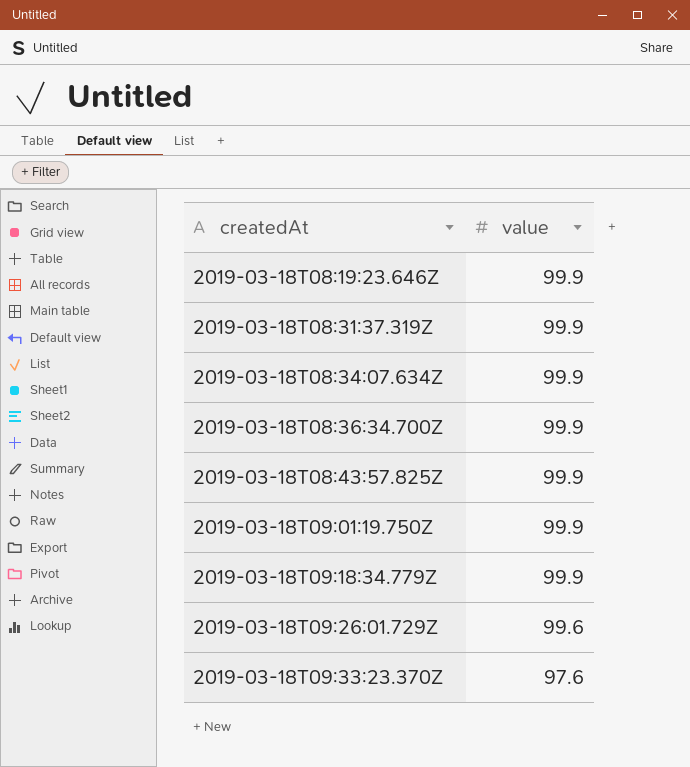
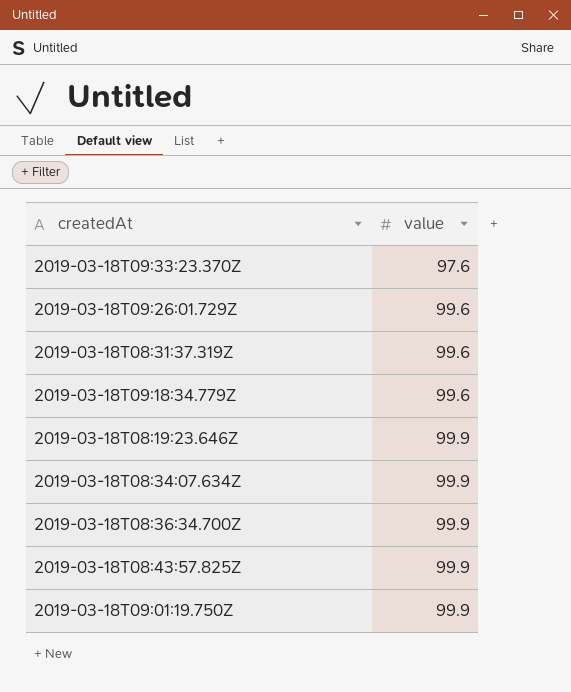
row order: createdAt ascending -> value ascending
2019-03-18T08:31:37.319Z | value: 99.9 -> 99.6
2019-03-18T09:18:34.779Z | value: 99.9 -> 99.6

